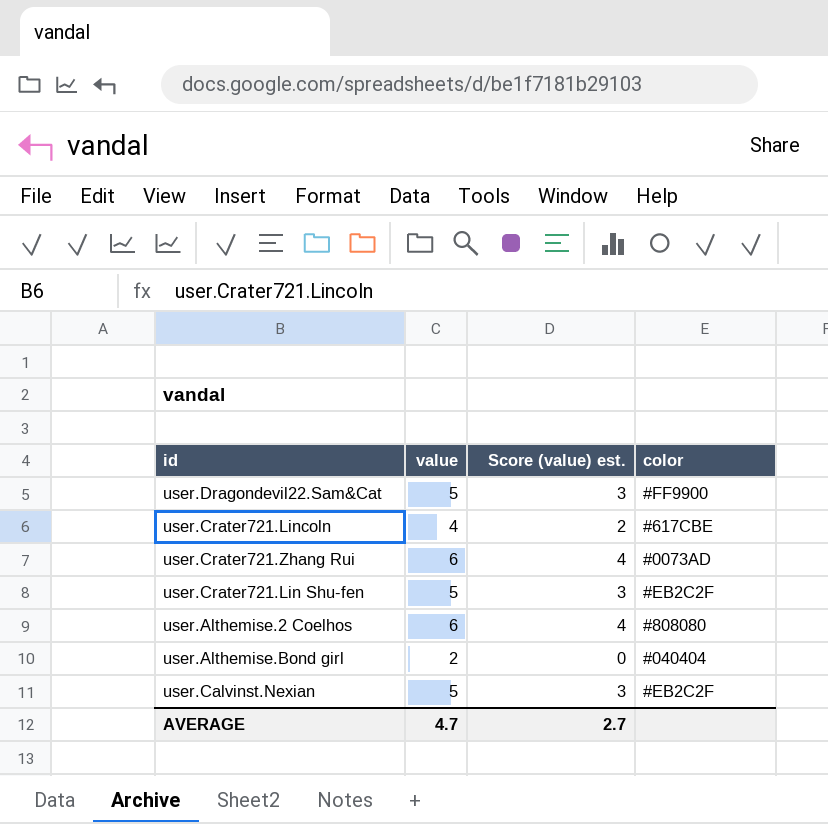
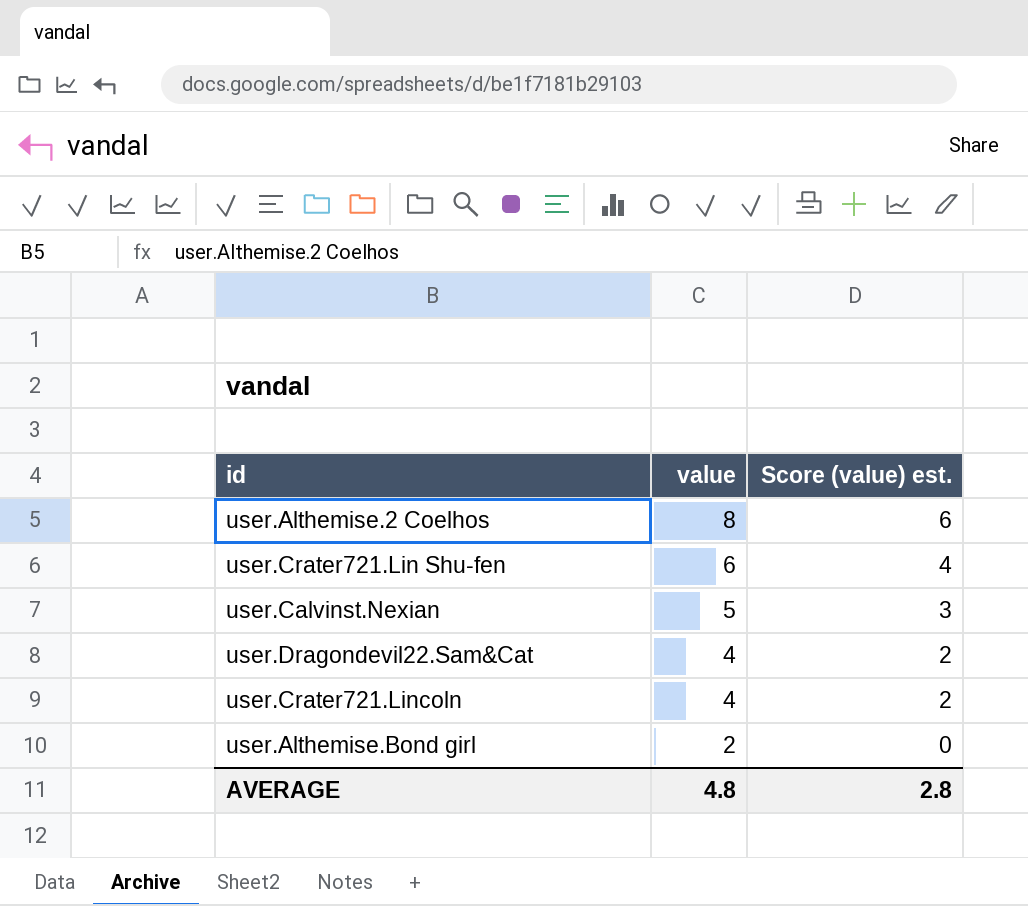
row order: none -> value descending
column color | position: 4 -> none
row user.Crater721.Zhang Rui: 6 | 4 | #0073AD -> none
user.Althemise.2 Coelhos | value: 6 -> 8
user.Althemise.2 Coelhos | Score (value) est.: 4 -> 6
user.Crater721.Lin Shu-fen | value: 5 -> 6
user.Crater721.Lin Shu-fen | Score (value) est.: 3 -> 4
user.Dragondevil22.Sam&Cat | value: 5 -> 4
user.Dragondevil22.Sam&Cat | Score (value) est.: 3 -> 2
AVERAGE | value: 4.7 -> 4.8
AVERAGE | Score (value) est.: 2.7 -> 2.8

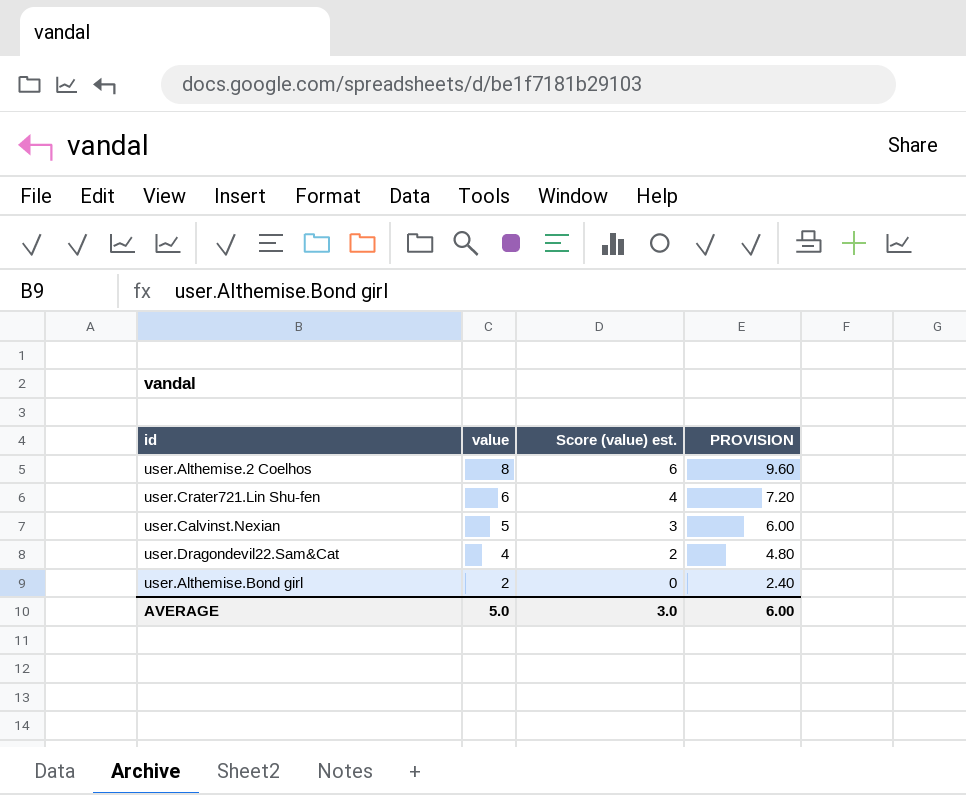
column PROVISION | formula: none -> [value] * 1.2
row user.Crater721.Lincoln: 4 | 2 -> none
AVERAGE | value: 4.8 -> 5.0
AVERAGE | Score (value) est.: 2.8 -> 3.0

